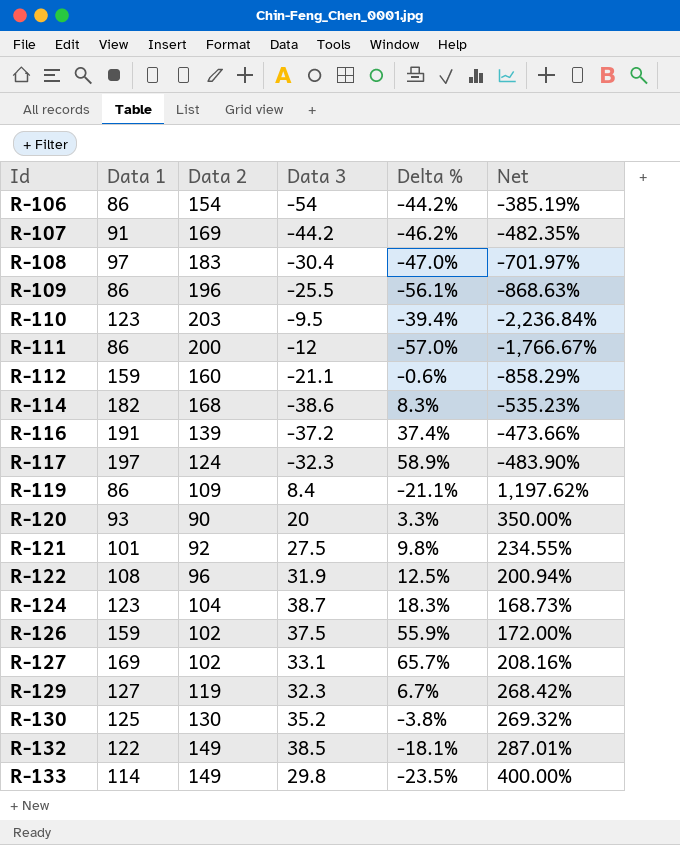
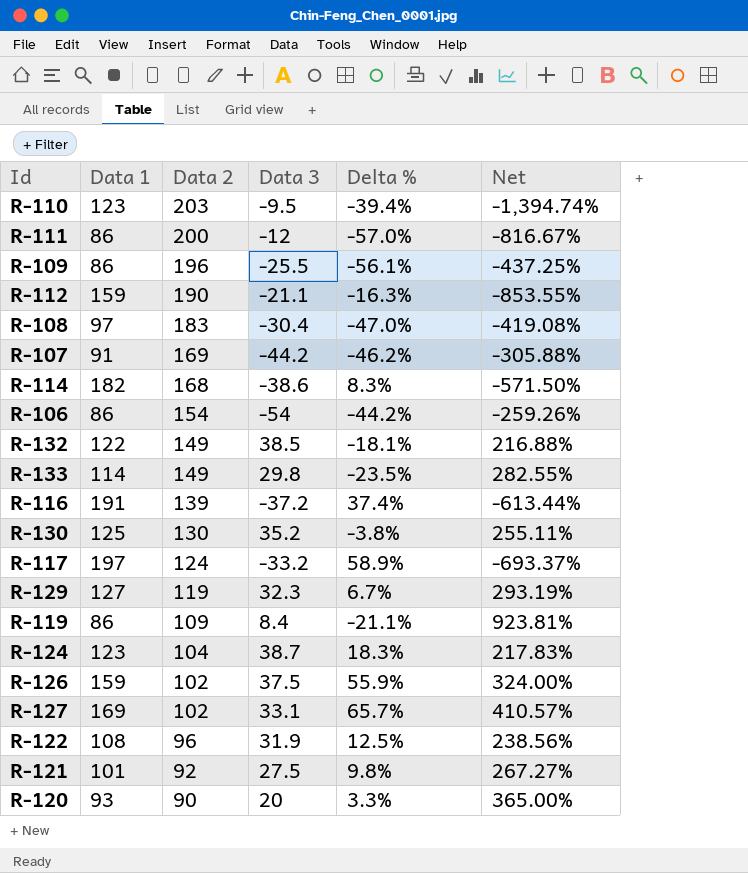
row order: Id ascending -> Data 2 descending
column Net | formula: ([Data 2] - [Data 3]) / [Data 3] -> ([Data 1] - [Data 3]) / [Data 3]
R-112 | Data 2: 160 -> 190
R-112 | Delta %: -0.6% -> -16.3%
R-117 | Data 3: -32.3 -> -33.2

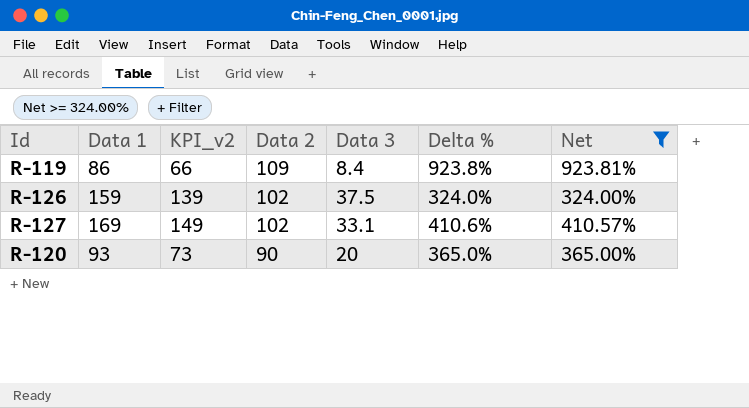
filter: none -> Net >= 324.00%
column KPI_v2 | formula: none -> [Data 1] - 20
column Delta % | formula: ([Data 1] - [Data 2]) / [Data 2] -> ([Data 1] - [Data 3]) / [Data 3]

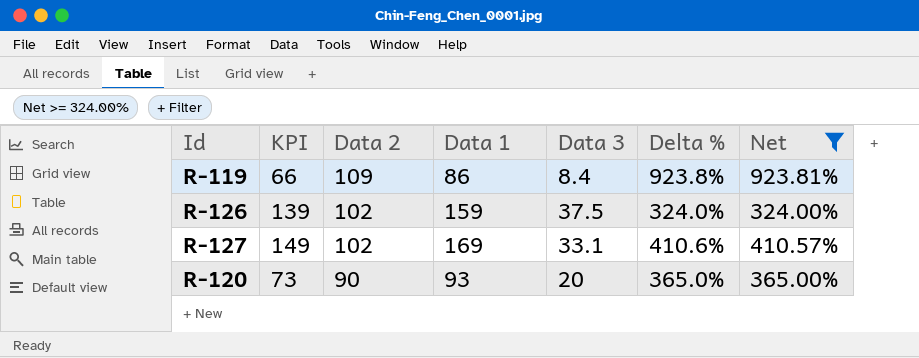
column name: KPI_v2 -> KPI
column Data 1 | position: 2 -> 4

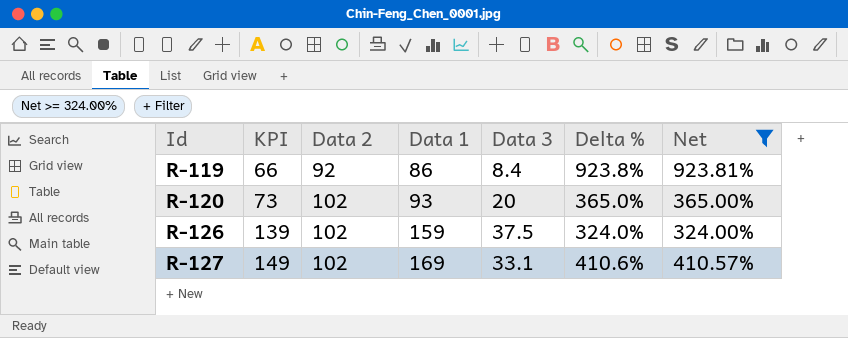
row order: Data 2 descending -> Id ascending
R-119 | Data 2: 109 -> 92
R-120 | Data 2: 90 -> 102

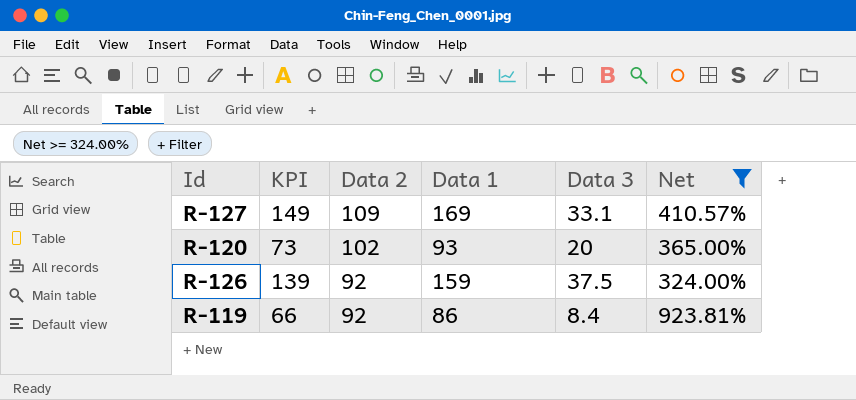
row order: Id ascending -> Data 2 descending
column Delta % | formula: ([Data 1] - [Data 3]) / [Data 3] -> none
R-127 | Data 2: 102 -> 109
R-126 | Data 2: 102 -> 92

